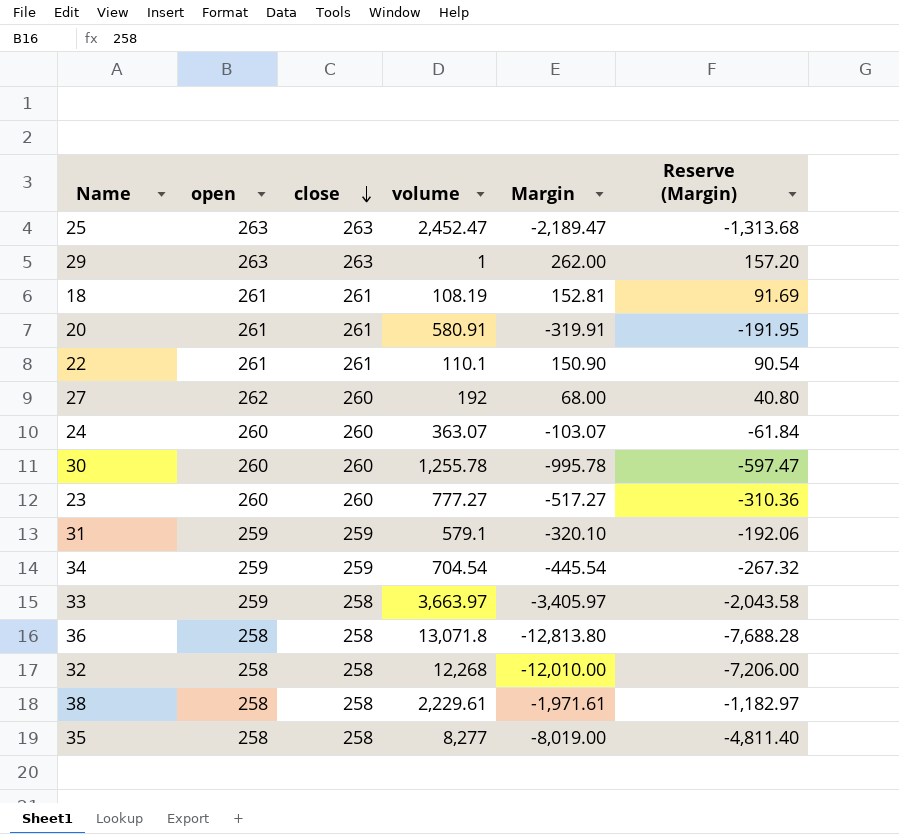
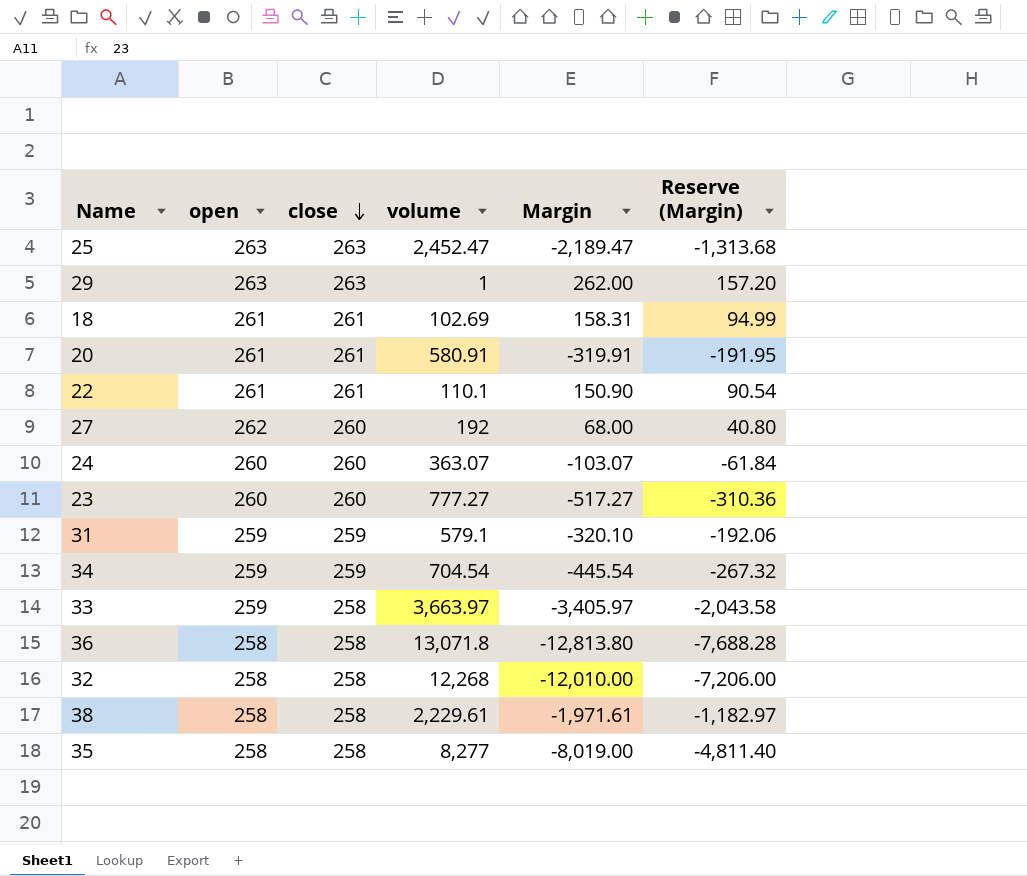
row 30: 260 | 260 | 1,255.78 | -995.78 | -597.47 -> none
18 | volume: 108.19 -> 102.69
18 | Margin: 152.81 -> 158.31
18 | Reserve (Margin): 91.69 -> 94.99

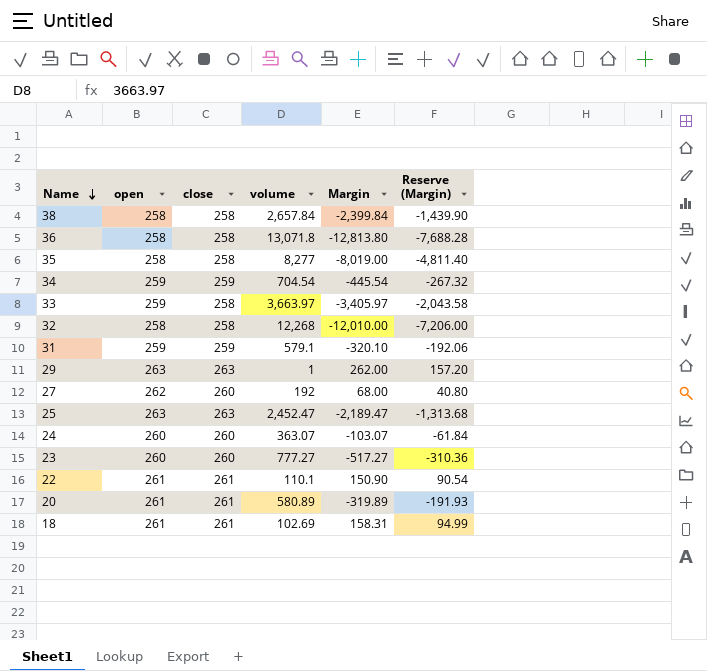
row order: close descending -> Name descending
38 | volume: 2,229.61 -> 2,657.84
38 | Margin: -1,971.61 -> -2,399.84
38 | Reserve (Margin): -1,182.97 -> -1,439.90
20 | volume: 580.91 -> 580.89
20 | Margin: -319.91 -> -319.89
20 | Reserve (Margin): -191.95 -> -191.93

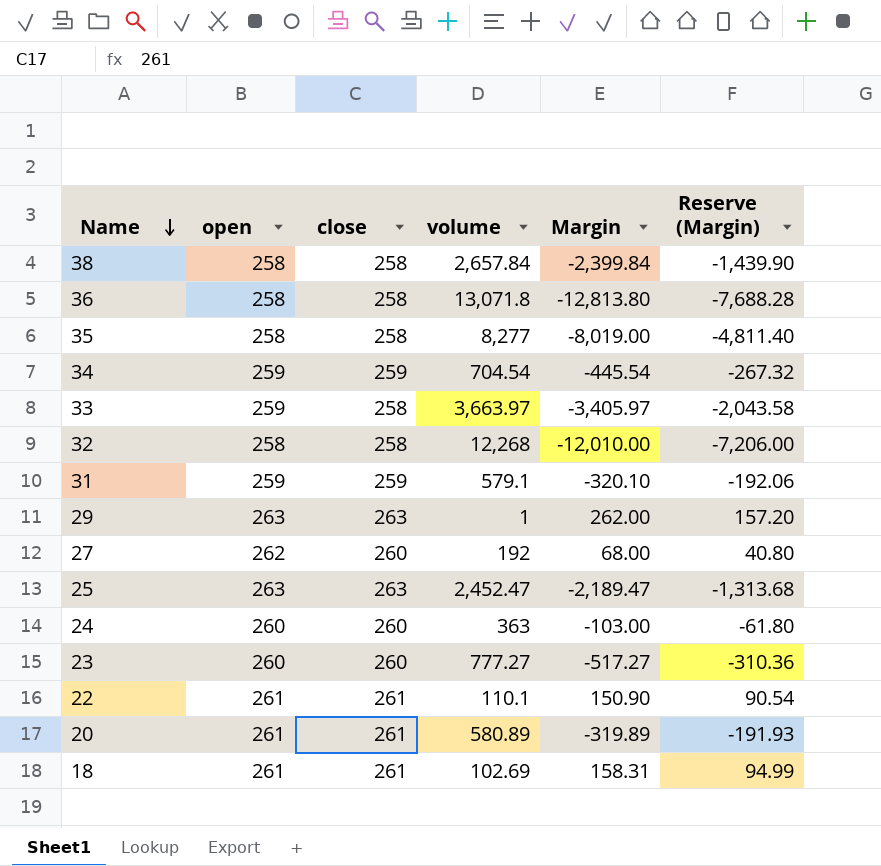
24 | volume: 363.07 -> 363
24 | Margin: -103.07 -> -103.00
24 | Reserve (Margin): -61.84 -> -61.80

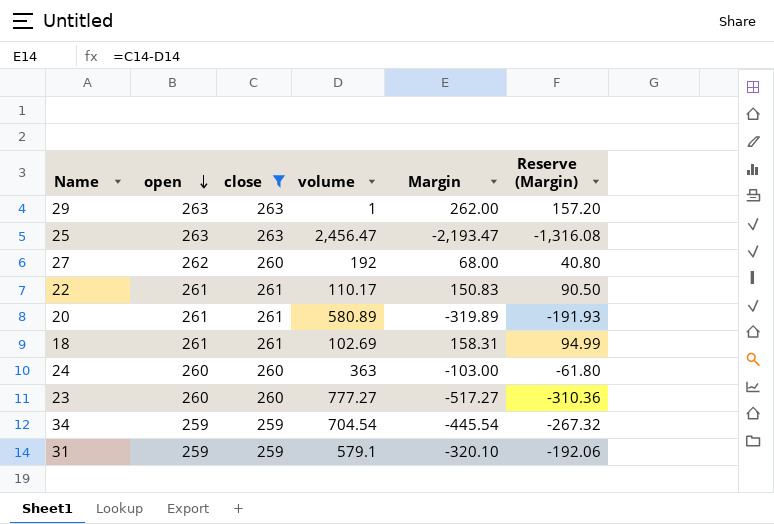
filter: none -> close != 258
row order: Name descending -> open descending
25 | volume: 2,452.47 -> 2,456.47
25 | Margin: -2,189.47 -> -2,193.47
25 | Reserve (Margin): -1,313.68 -> -1,316.08
22 | volume: 110.1 -> 110.17
22 | Margin: 150.90 -> 150.83
22 | Reserve (Margin): 90.54 -> 90.50

